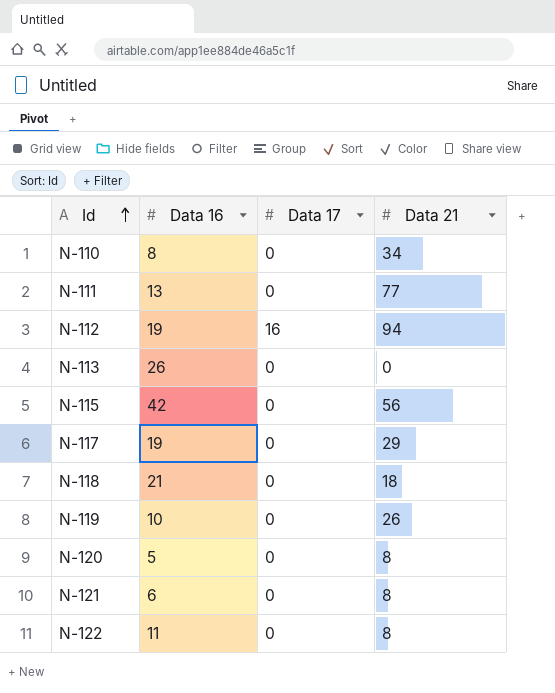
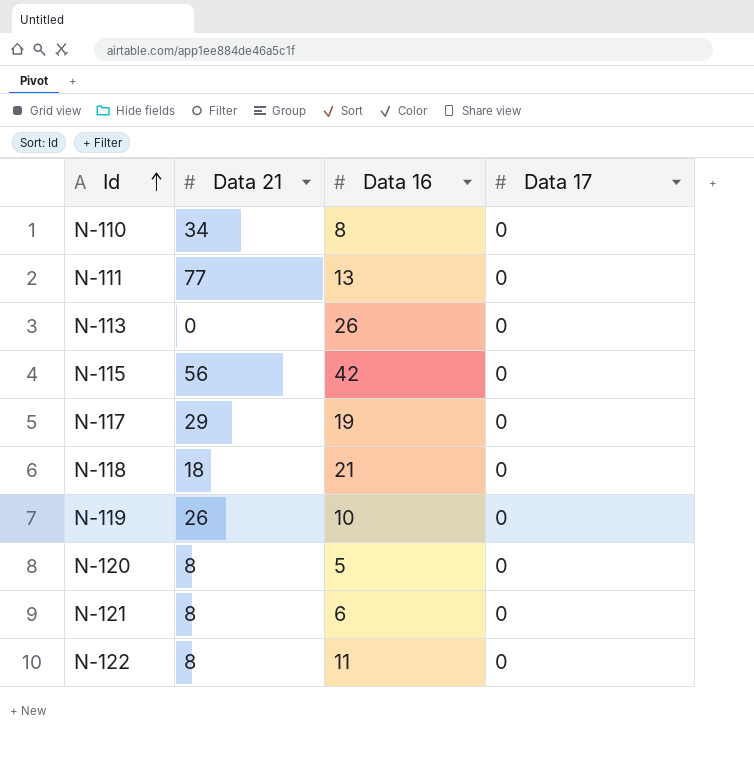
column Data 21 | position: 4 -> 2
row N-112: 19 | 16 | 94 -> none

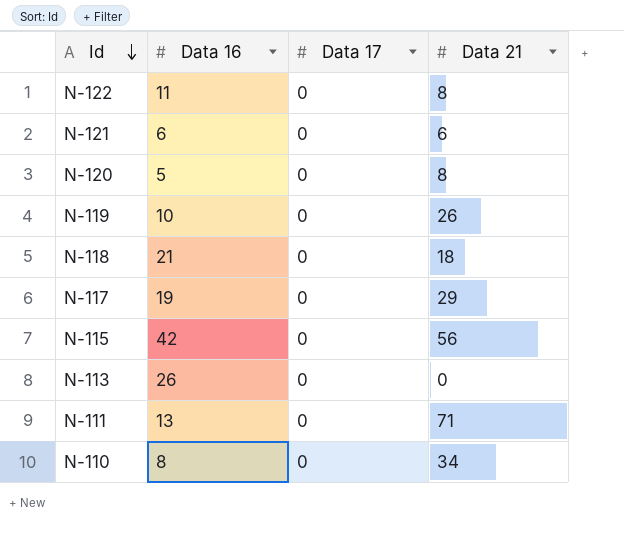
row order: Id ascending -> Id descending
column Data 21 | position: 2 -> 4
N-121 | Data 21: 8 -> 6
N-111 | Data 21: 77 -> 71

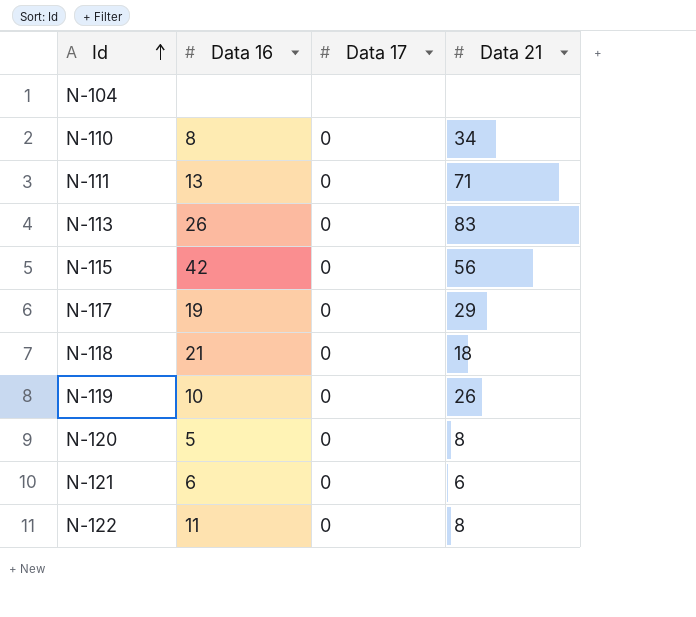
row order: Id descending -> Id ascending
row N-104: none -> none | none | none
N-113 | Data 21: 0 -> 83

